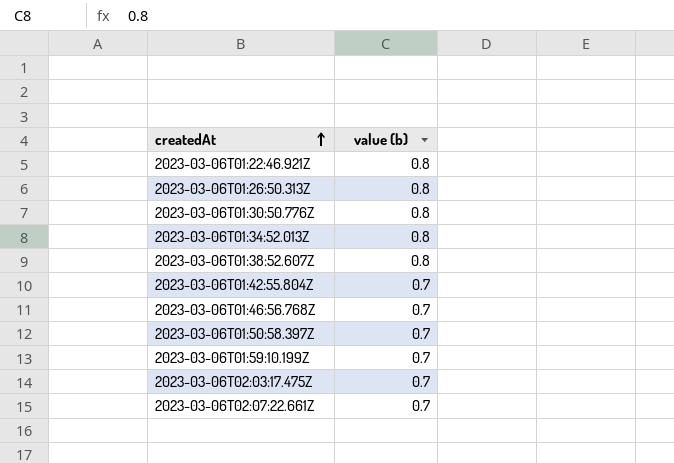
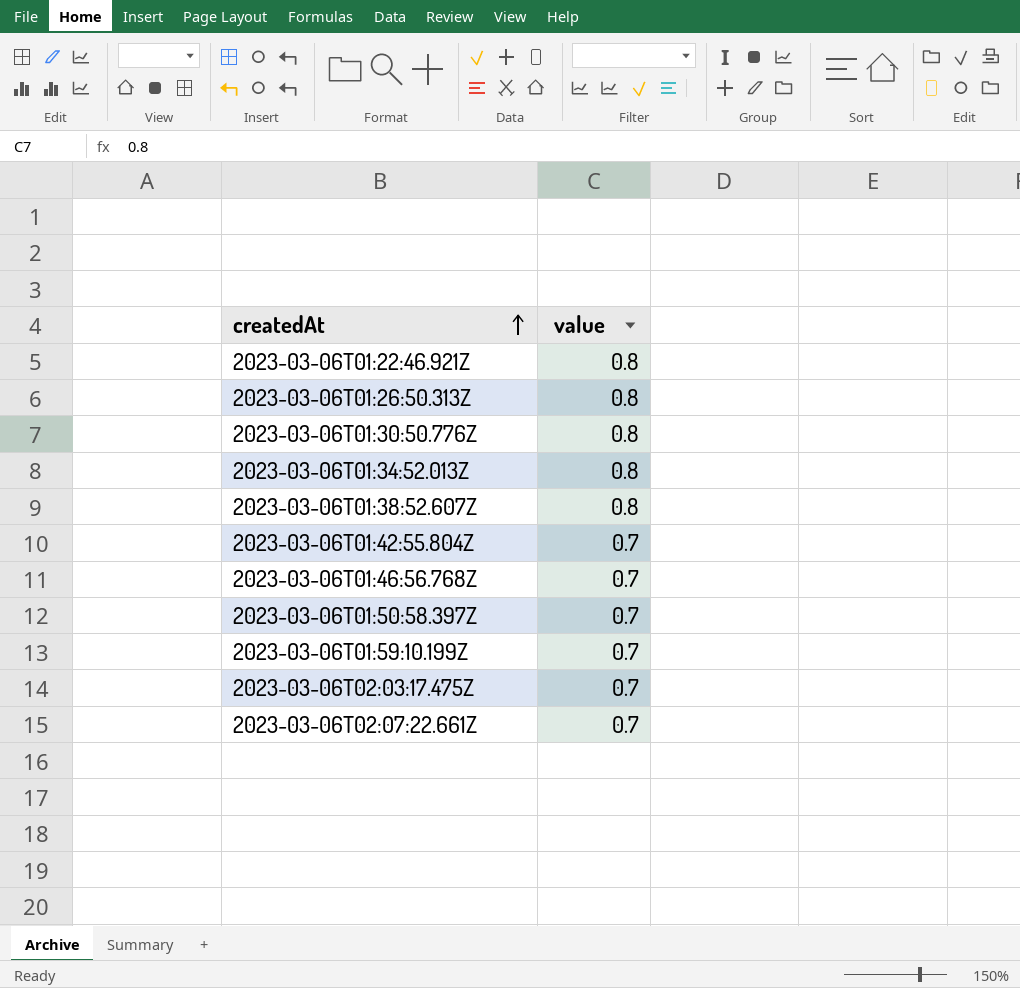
column name: value (b) -> value

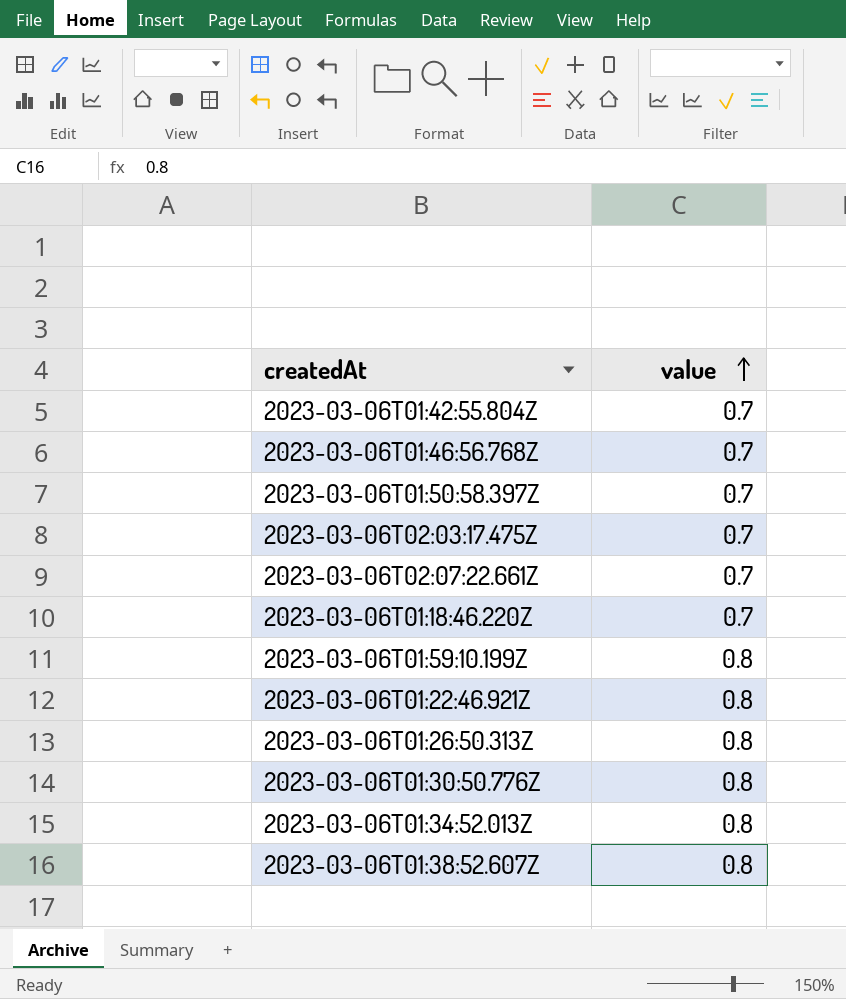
row order: createdAt ascending -> value ascending
row 2023-03-06T01:18:46.220Z: none -> 0.7
2023-03-06T01:59:10.199Z | value: 0.7 -> 0.8

